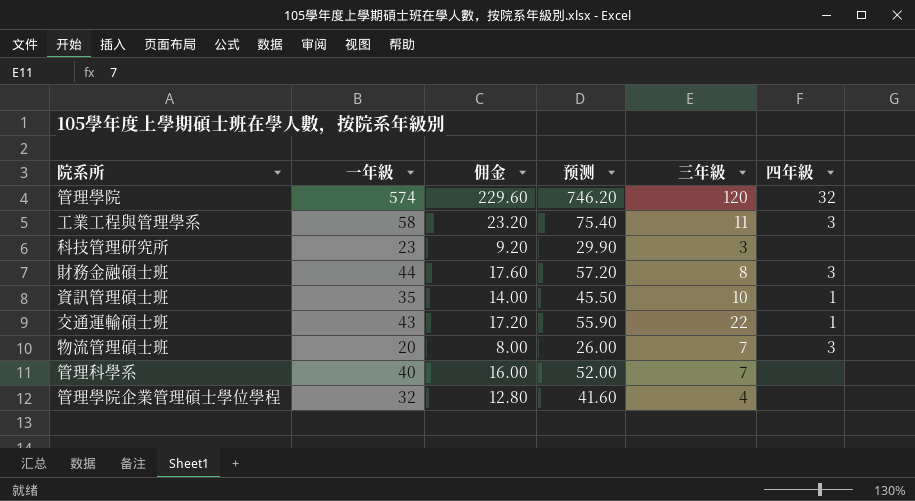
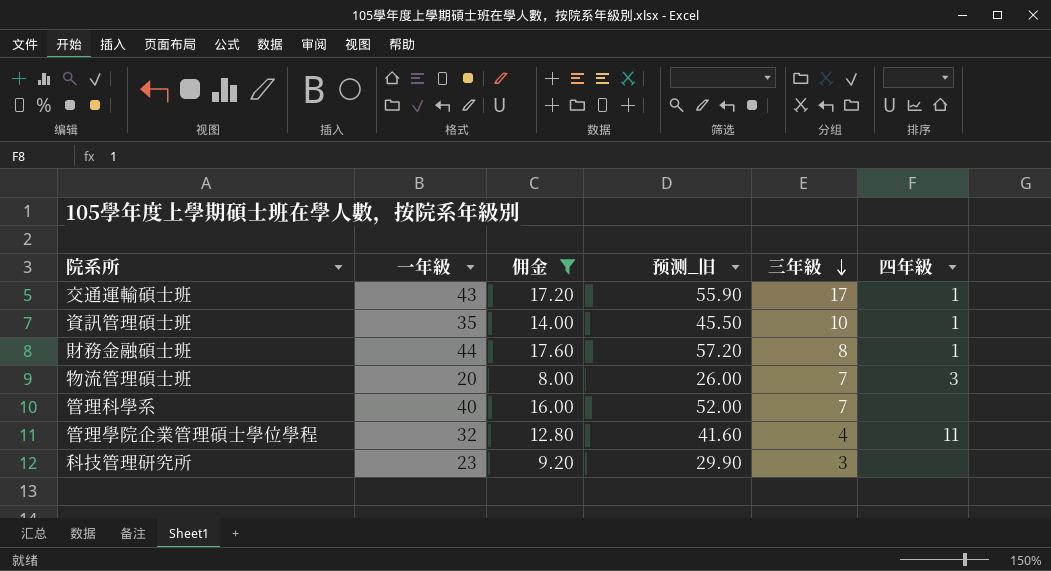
filter: none -> 佣金 <= 17.60
row order: none -> 三年級 descending
column name: 预测 -> 预测_旧
交通運輸碩士班 | 三年級: 22 -> 17
財務金融碩士班 | 四年級: 3 -> 1
管理學院企業管理碩士學位學程 | 四年級: none -> 11

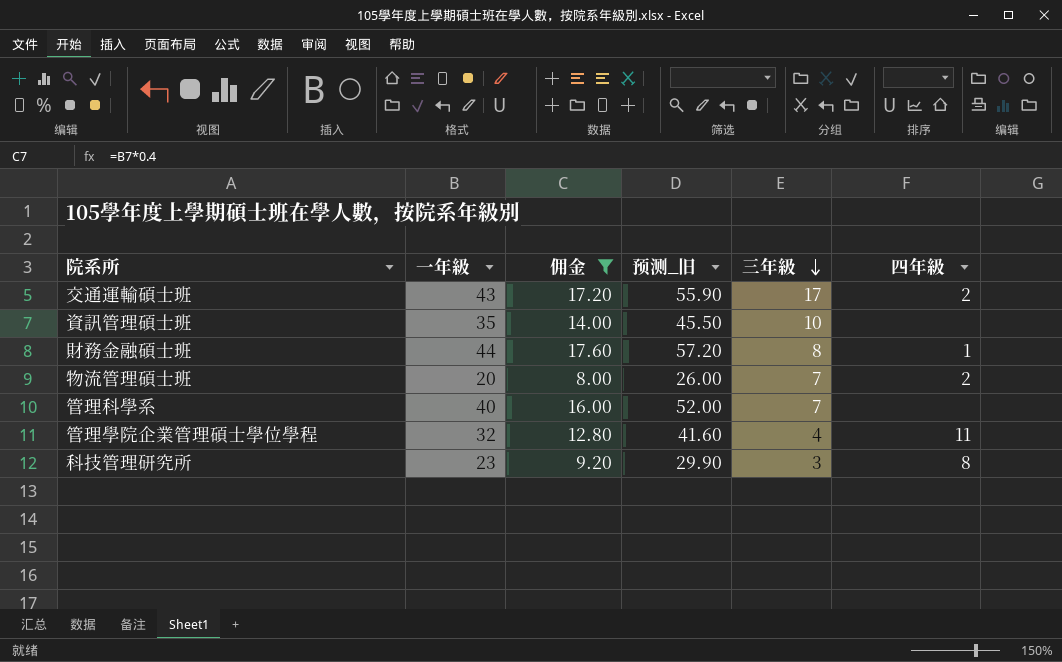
交通運輸碩士班 | 四年級: 1 -> 2
資訊管理碩士班 | 四年級: 1 -> none
物流管理碩士班 | 四年級: 3 -> 2
科技管理研究所 | 四年級: none -> 8

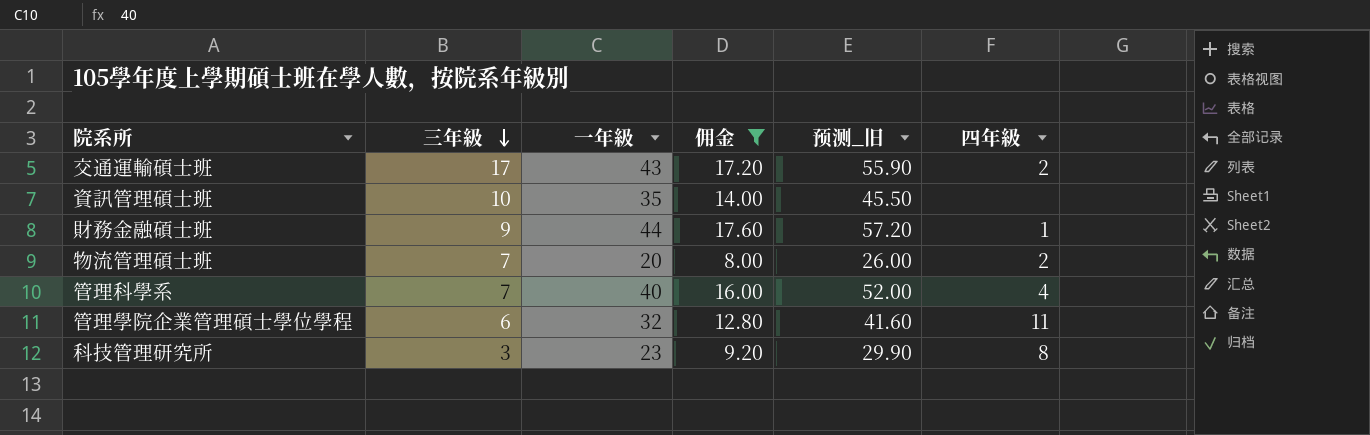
column 三年級 | position: 5 -> 2
財務金融碩士班 | 三年級: 8 -> 9
管理科學系 | 四年級: none -> 4
管理學院企業管理碩士學位學程 | 三年級: 4 -> 6

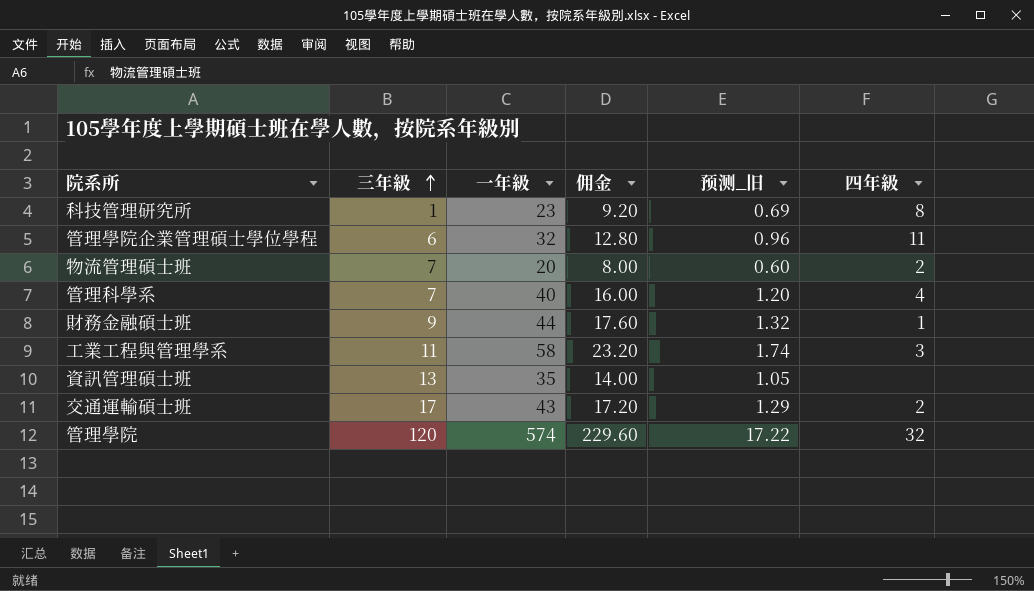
filter: 佣金 <= 17.60 -> none
row order: 三年級 descending -> 三年級 ascending
column 预测_旧 | formula: [一年級] * 1.3 -> [一年級] * 0.03
科技管理研究所 | 三年級: 3 -> 1
資訊管理碩士班 | 三年級: 10 -> 13

